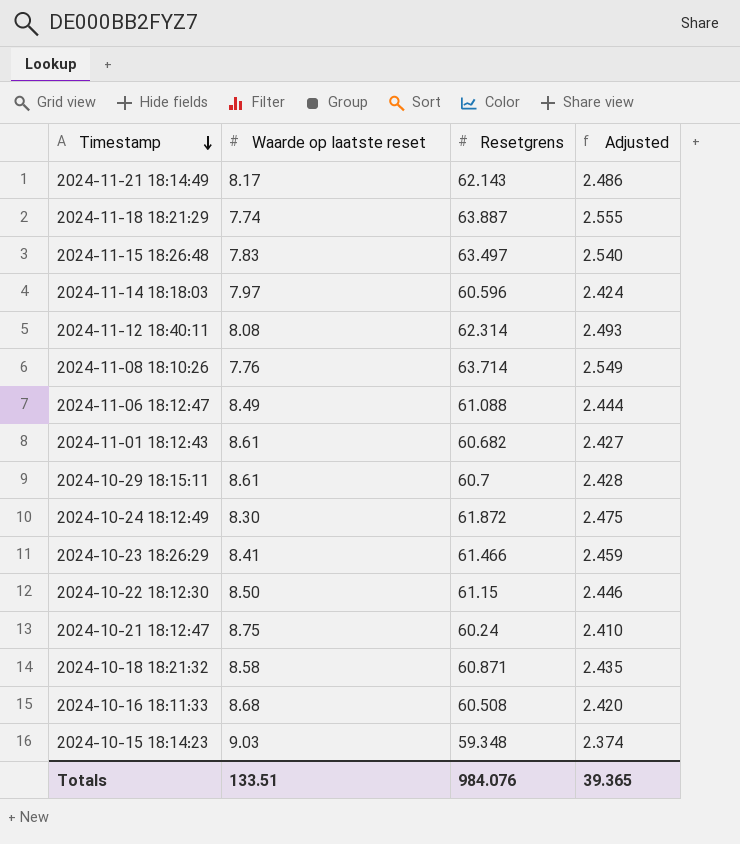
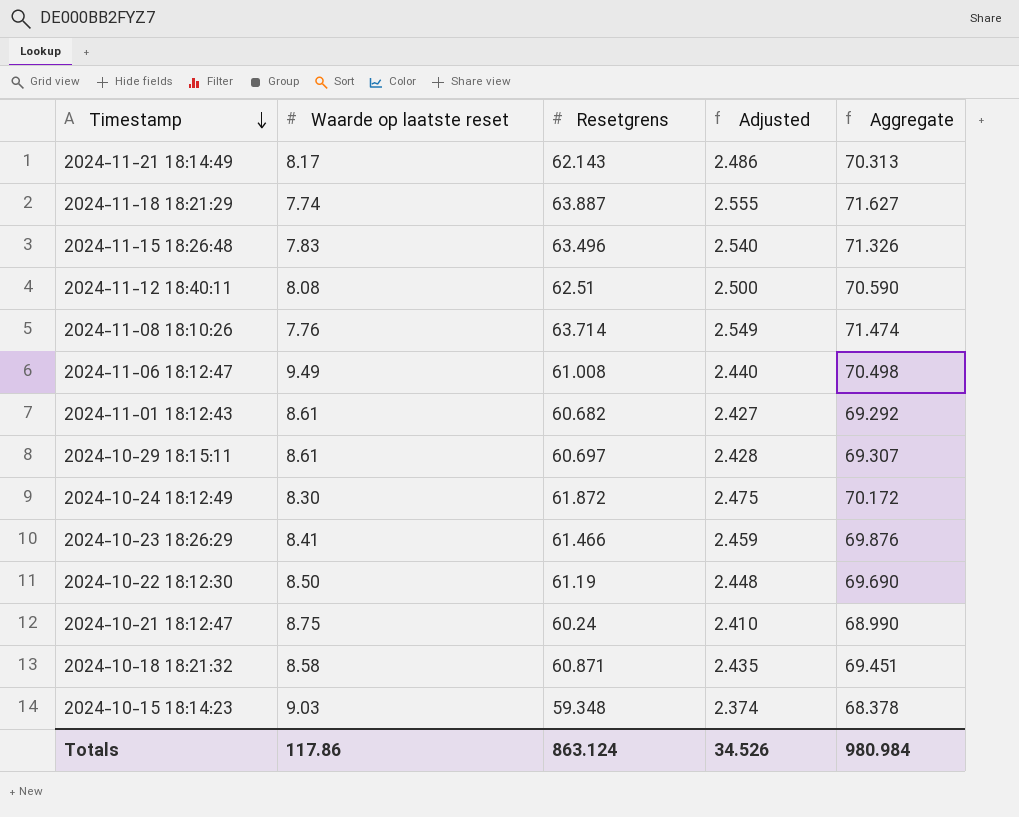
column Aggregate | formula: none -> [Waarde op laatste reset] + [Resetgrens]
row 2024-11-14 18:18:03: 7.97 | 60.596 | 2.424 -> none
row 2024-10-16 18:11:33: 8.68 | 60.508 | 2.420 -> none
2024-11-15 18:26:48 | Resetgrens: 63.497 -> 63.496
2024-11-12 18:40:11 | Resetgrens: 62.314 -> 62.51
2024-11-12 18:40:11 | Adjusted: 2.493 -> 2.500
2024-11-06 18:12:47 | Waarde op laatste reset: 8.49 -> 9.49
2024-11-06 18:12:47 | Resetgrens: 61.088 -> 61.008
2024-11-06 18:12:47 | Adjusted: 2.444 -> 2.440
2024-10-29 18:15:11 | Resetgrens: 60.7 -> 60.697
2024-10-22 18:12:30 | Resetgrens: 61.15 -> 61.19
2024-10-22 18:12:30 | Adjusted: 2.446 -> 2.448
Totals | Waarde op laatste reset: 133.51 -> 117.86
Totals | Resetgrens: 984.076 -> 863.124
Totals | Adjusted: 39.365 -> 34.526

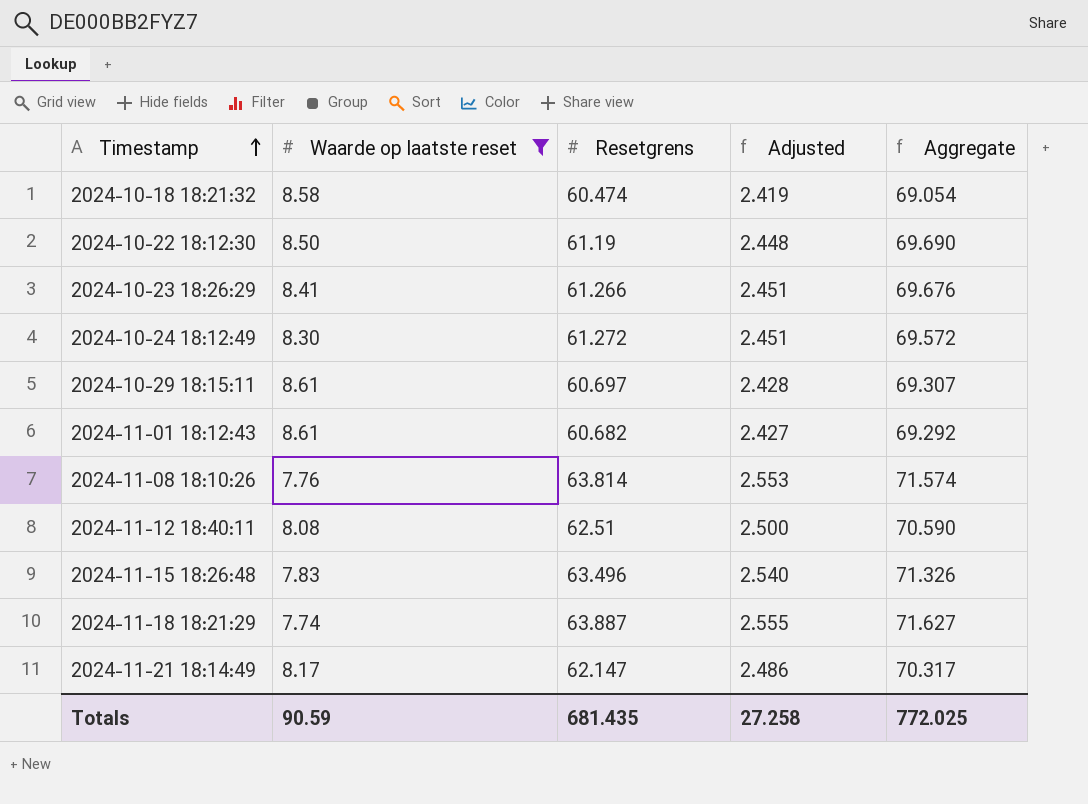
filter: none -> Waarde op laatste reset <= 8.61
row order: Timestamp descending -> Timestamp ascending
2024-10-18 18:21:32 | Resetgrens: 60.871 -> 60.474
2024-10-18 18:21:32 | Adjusted: 2.435 -> 2.419
2024-10-18 18:21:32 | Aggregate: 69.451 -> 69.054
2024-10-23 18:26:29 | Resetgrens: 61.466 -> 61.266
2024-10-23 18:26:29 | Adjusted: 2.459 -> 2.451
2024-10-23 18:26:29 | Aggregate: 69.876 -> 69.676
2024-10-24 18:12:49 | Resetgrens: 61.872 -> 61.272
2024-10-24 18:12:49 | Adjusted: 2.475 -> 2.451
2024-10-24 18:12:49 | Aggregate: 70.172 -> 69.572
2024-11-08 18:10:26 | Resetgrens: 63.714 -> 63.814
2024-11-08 18:10:26 | Adjusted: 2.549 -> 2.553
2024-11-08 18:10:26 | Aggregate: 71.474 -> 71.574
2024-11-21 18:14:49 | Resetgrens: 62.143 -> 62.147
2024-11-21 18:14:49 | Aggregate: 70.313 -> 70.317
Totals | Waarde op laatste reset: 117.86 -> 90.59
Totals | Resetgrens: 863.124 -> 681.435
Totals | Adjusted: 34.526 -> 27.258
Totals | Aggregate: 980.984 -> 772.025

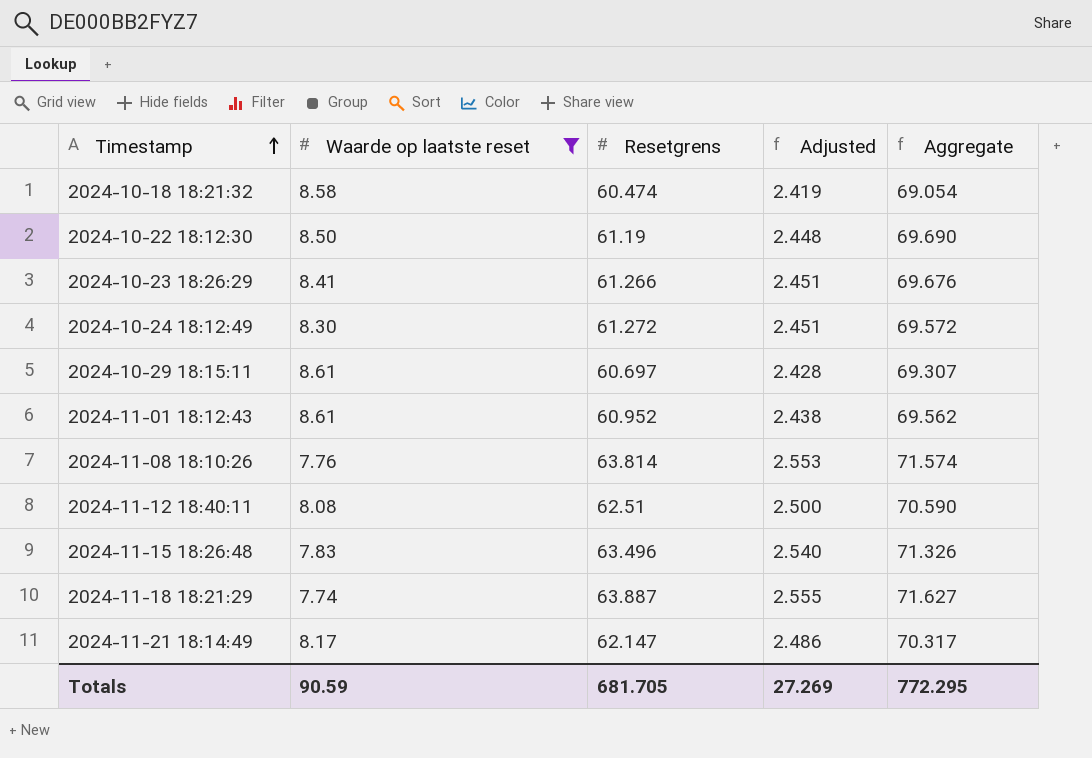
2024-11-01 18:12:43 | Resetgrens: 60.682 -> 60.952
2024-11-01 18:12:43 | Adjusted: 2.427 -> 2.438
2024-11-01 18:12:43 | Aggregate: 69.292 -> 69.562
Totals | Resetgrens: 681.435 -> 681.705
Totals | Adjusted: 27.258 -> 27.269
Totals | Aggregate: 772.025 -> 772.295

